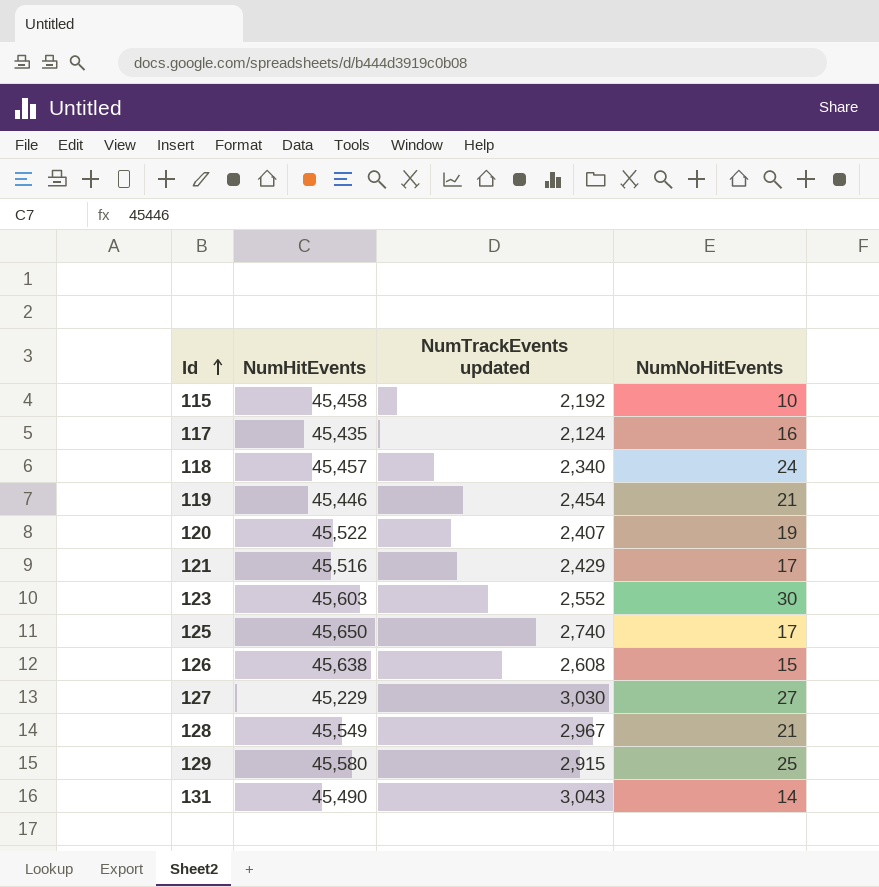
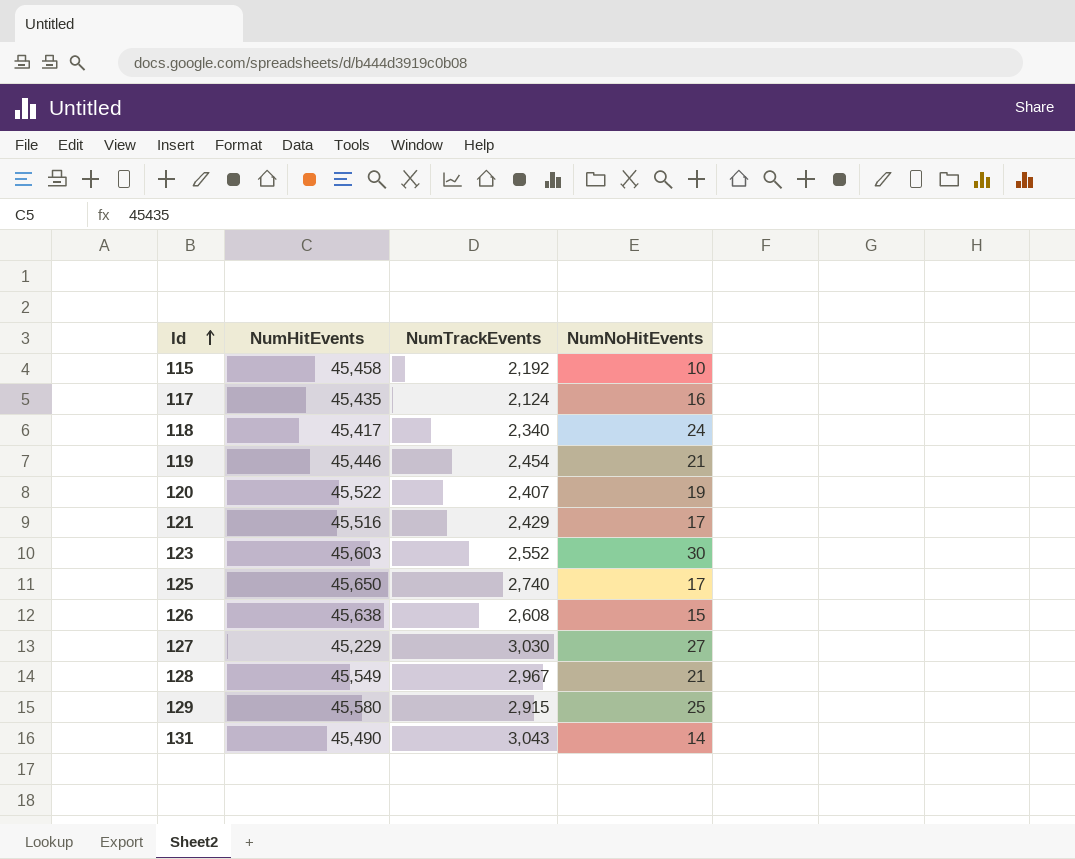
column name: NumTrackEvents updated -> NumTrackEvents
118 | NumHitEvents: 45,457 -> 45,417

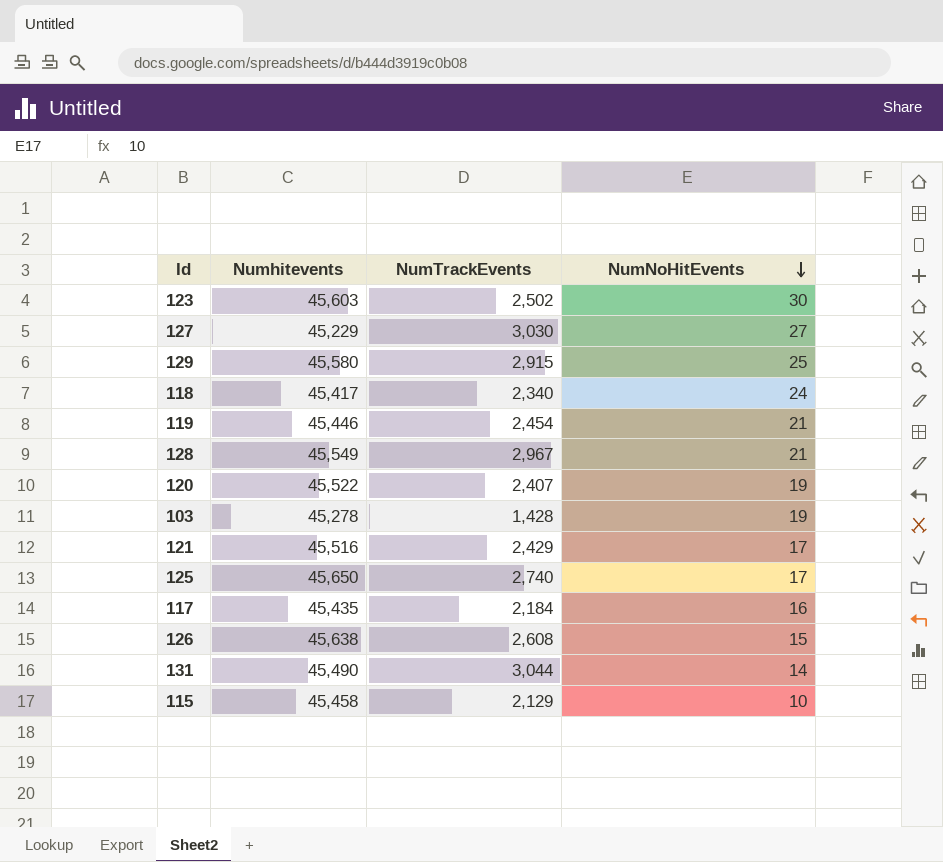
row order: Id ascending -> NumNoHitEvents descending
column name: NumHitEvents -> Numhitevents
123 | NumTrackEvents: 2,552 -> 2,502
row 103: none -> 45,278 | 1,428 | 19
117 | NumTrackEvents: 2,124 -> 2,184
131 | NumTrackEvents: 3,043 -> 3,044
115 | NumTrackEvents: 2,192 -> 2,129

